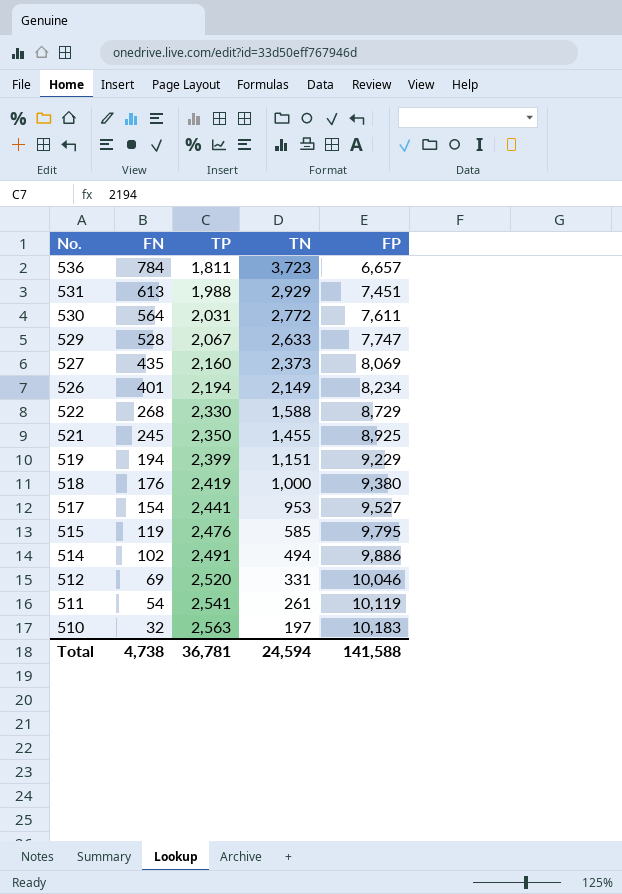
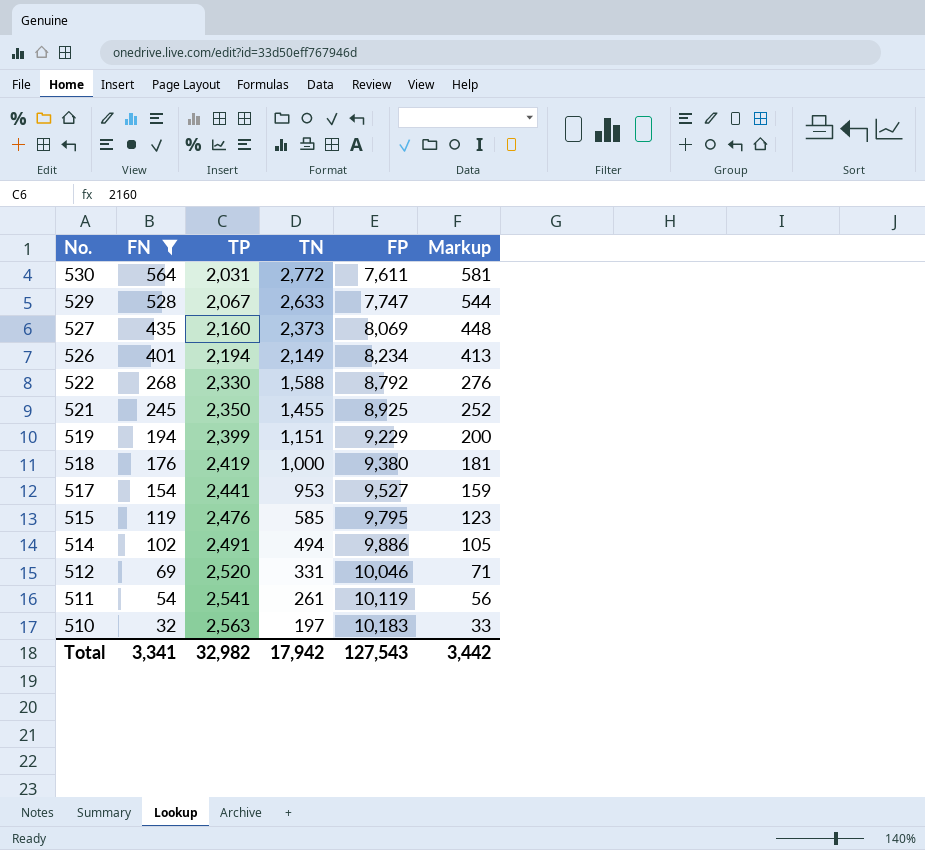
filter: none -> FN <= 564
column Markup | formula: none -> [FN] * 1.03
522 | FP: 8,729 -> 8,792
Total | FN: 4,738 -> 3,341
Total | TP: 36,781 -> 32,982
Total | TN: 24,594 -> 17,942
Total | FP: 141,588 -> 127,543

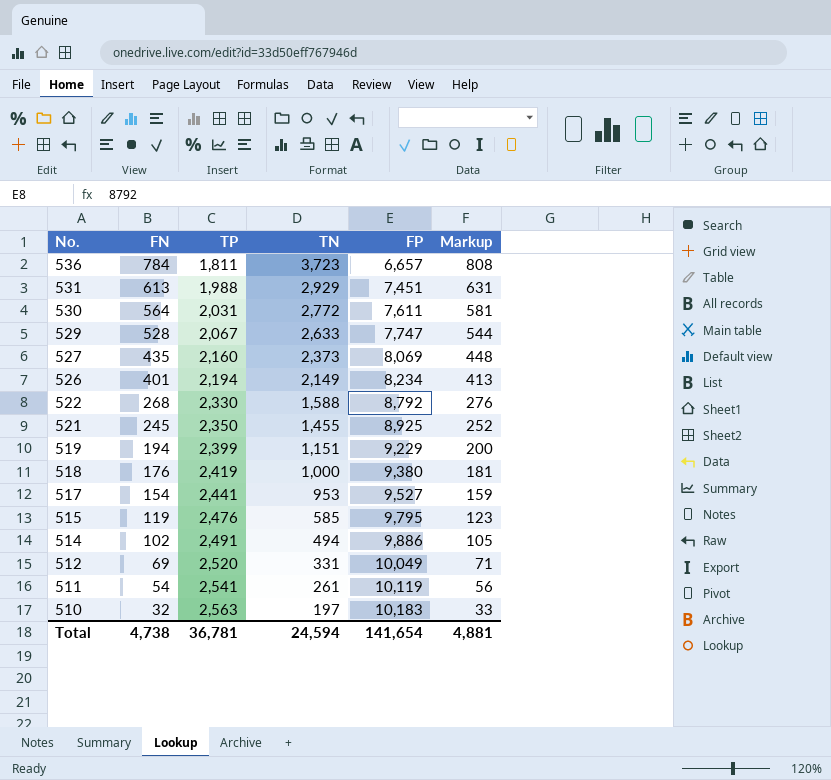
filter: FN <= 564 -> none
512 | FP: 10,046 -> 10,049
Total | FN: 3,341 -> 4,738
Total | TP: 32,982 -> 36,781
Total | TN: 17,942 -> 24,594
Total | FP: 127,543 -> 141,654
Total | Markup: 3,442 -> 4,881

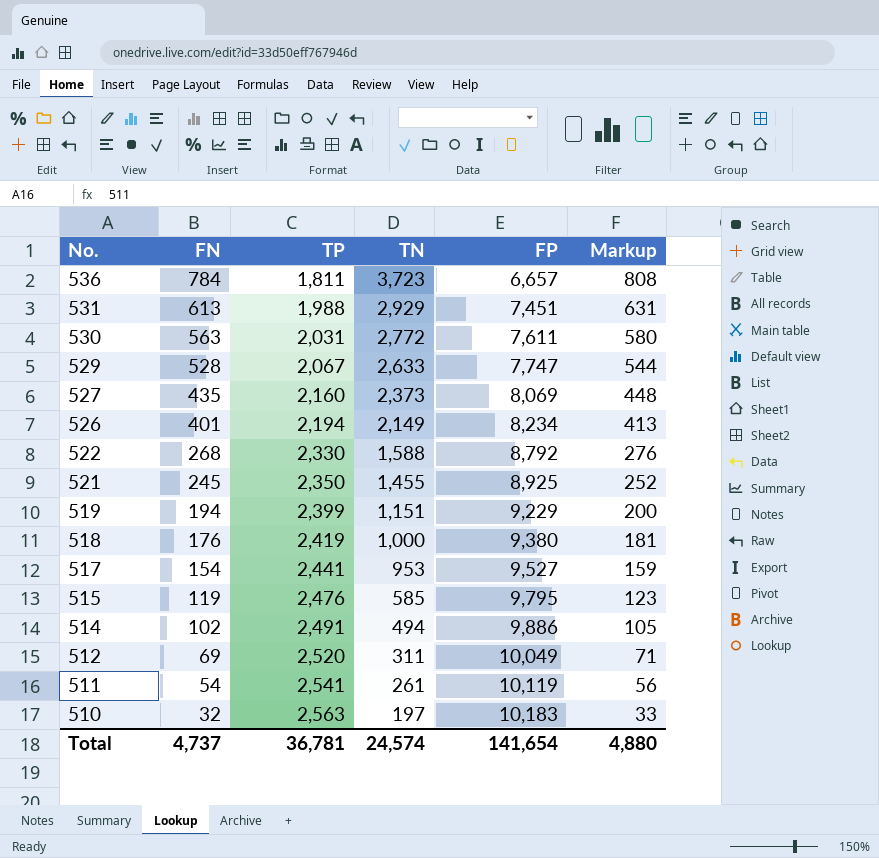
530 | FN: 564 -> 563
530 | Markup: 581 -> 580
512 | TN: 331 -> 311
Total | FN: 4,738 -> 4,737
Total | TN: 24,594 -> 24,574
Total | Markup: 4,881 -> 4,880

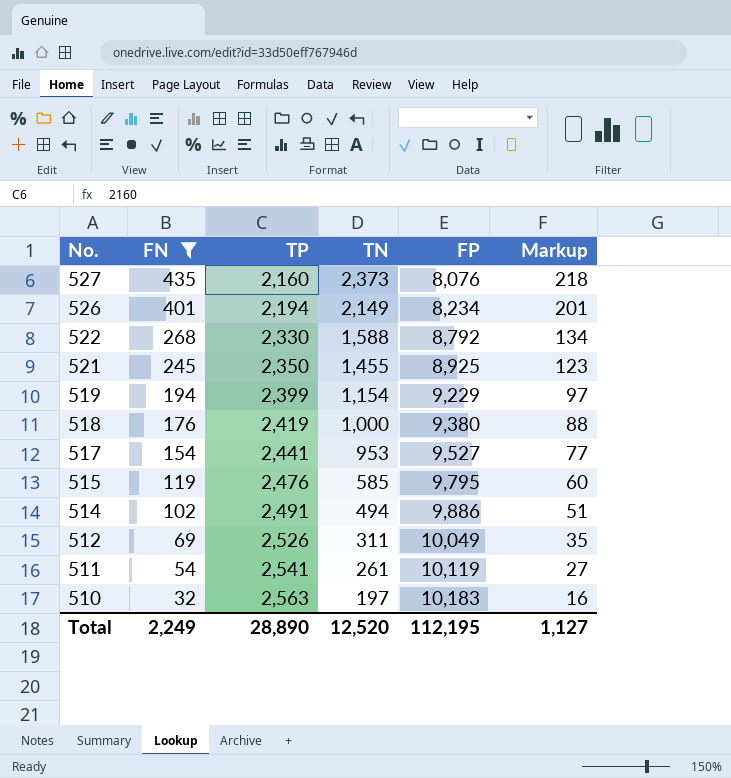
filter: none -> FN <= 435
column Markup | formula: [FN] * 1.03 -> [FN] * 0.5
527 | FP: 8,069 -> 8,076
519 | TN: 1,151 -> 1,154
512 | TP: 2,520 -> 2,526
Total | FN: 4,737 -> 2,249
Total | TP: 36,781 -> 28,890
Total | TN: 24,574 -> 12,520
Total | FP: 141,654 -> 112,195
Total | Markup: 4,880 -> 1,127

